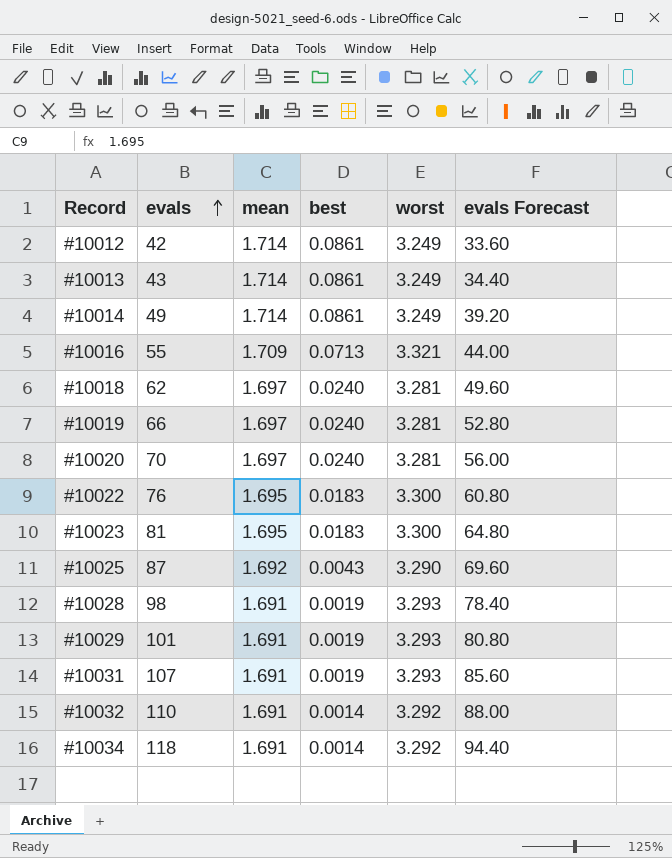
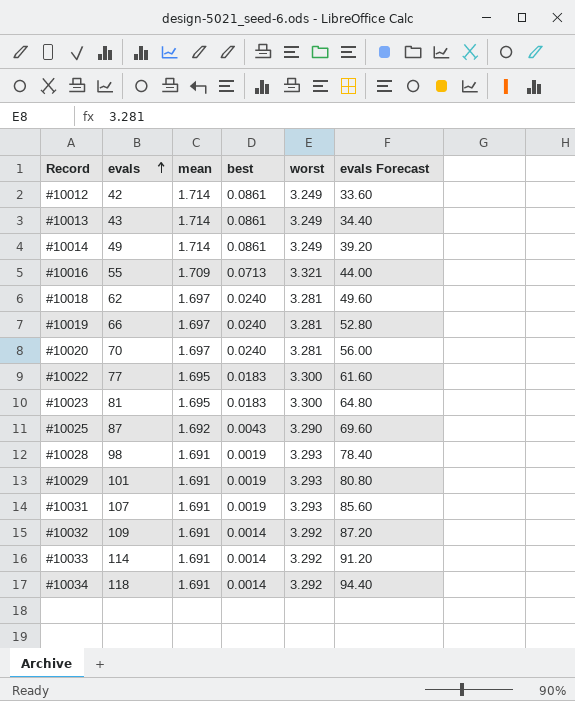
#10022 | evals: 76 -> 77
#10022 | evals Forecast: 60.80 -> 61.60
#10032 | evals: 110 -> 109
#10032 | evals Forecast: 88.00 -> 87.20
row #10033: none -> 114 | 1.691 | 0.0014 | 3.292 | 91.20

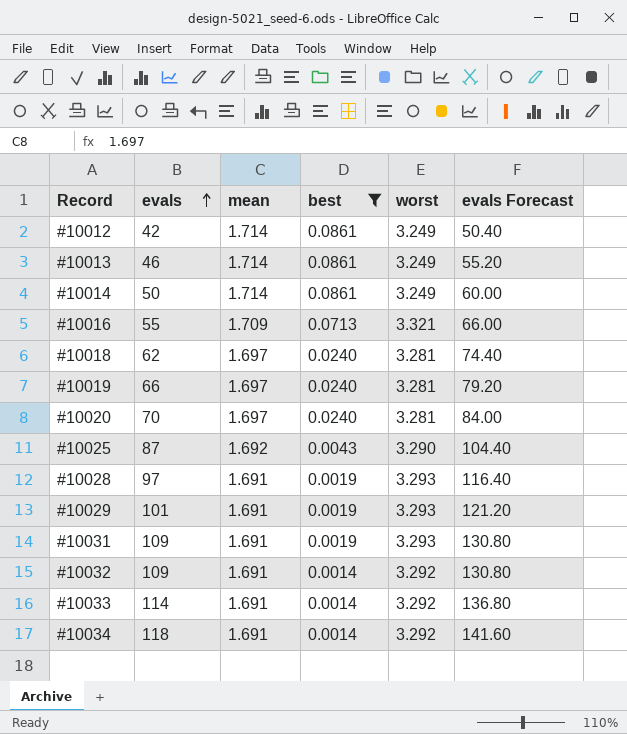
filter: none -> best != 0.0183
column evals Forecast | formula: [evals] * 0.8 -> [evals] * 1.2
#10013 | evals: 43 -> 46
#10014 | evals: 49 -> 50
#10028 | evals: 98 -> 97
#10031 | evals: 107 -> 109

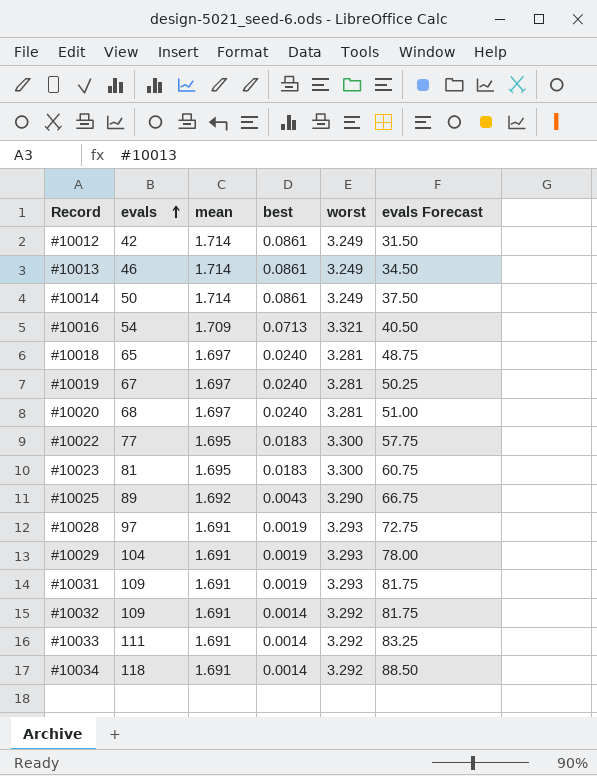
filter: best != 0.0183 -> none
column evals Forecast | formula: [evals] * 1.2 -> [evals] * 0.75
#10016 | evals: 55 -> 54
#10018 | evals: 62 -> 65
#10019 | evals: 66 -> 67
#10020 | evals: 70 -> 68
#10025 | evals: 87 -> 89
#10029 | evals: 101 -> 104
#10033 | evals: 114 -> 111

